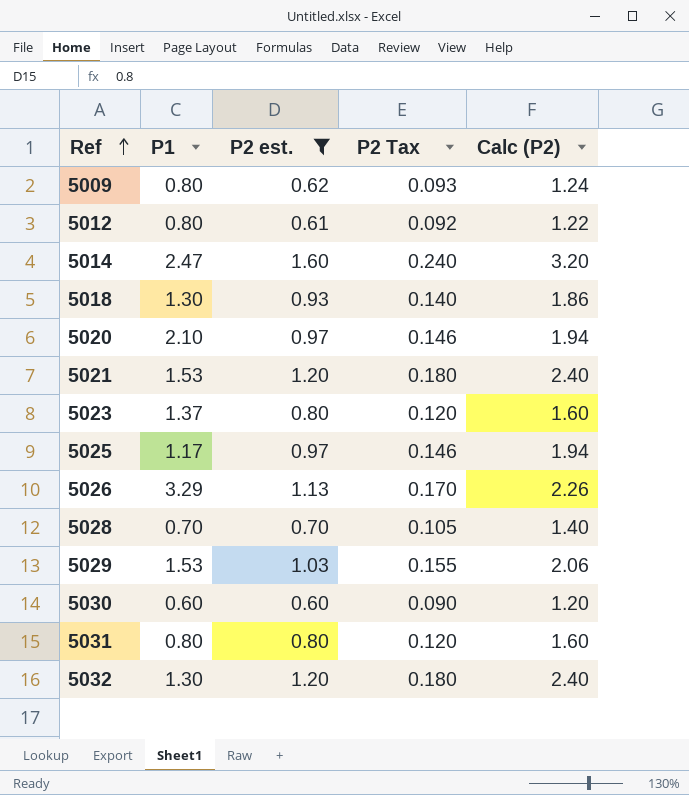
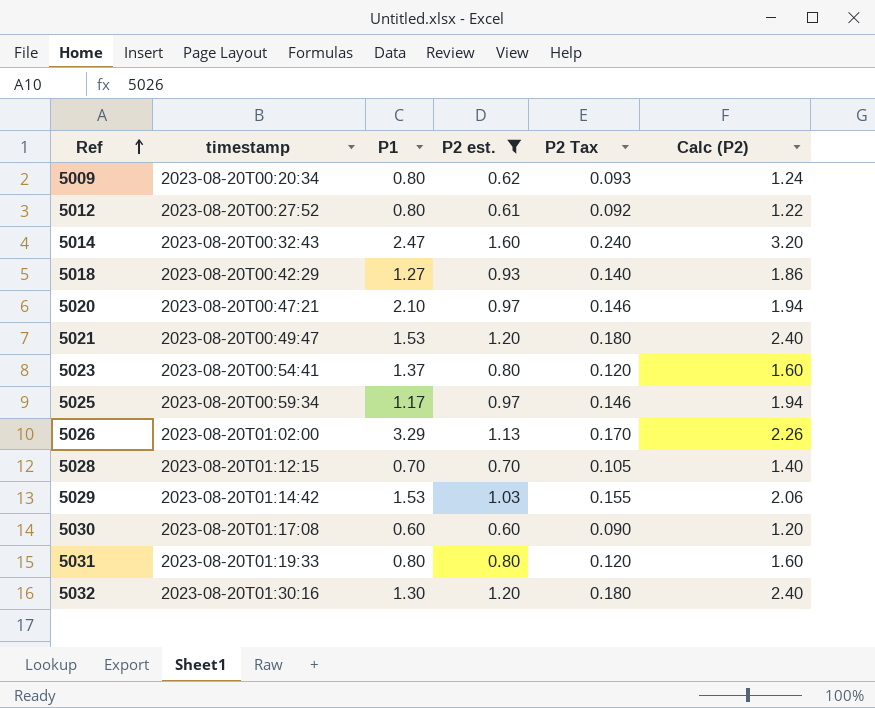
column timestamp | position: none -> 2
5018 | P1: 1.30 -> 1.27

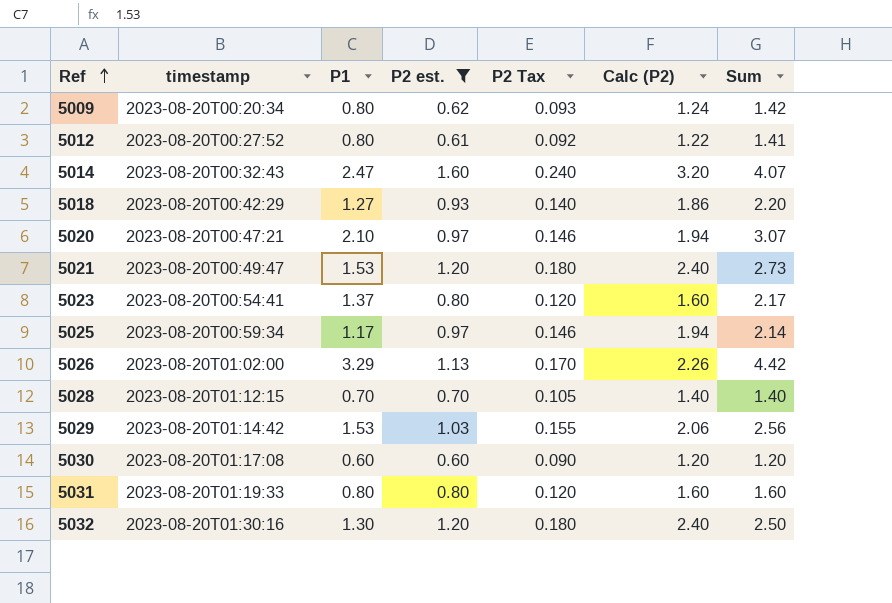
column Sum | formula: none -> [P1] + [P2 est.]

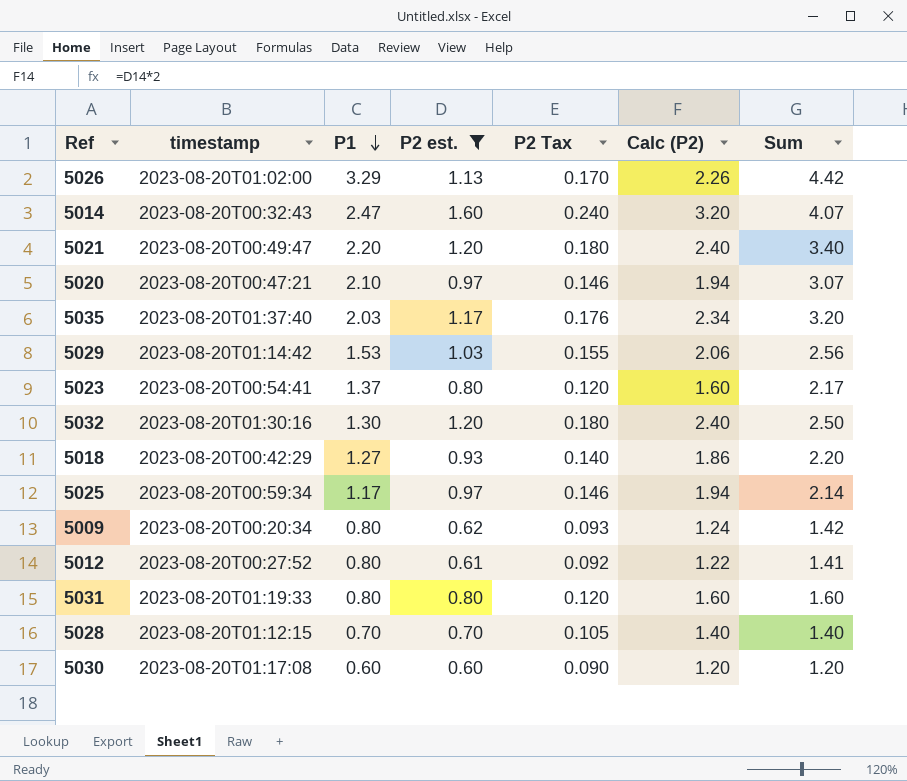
row order: Ref ascending -> P1 descending
5021 | P1: 1.53 -> 2.20
5021 | Sum: 2.73 -> 3.40
row 5035: none -> 2023-08-20T01:37:40 | 2.03 | 1.17 | 0.176 | 2.34 | 3.20

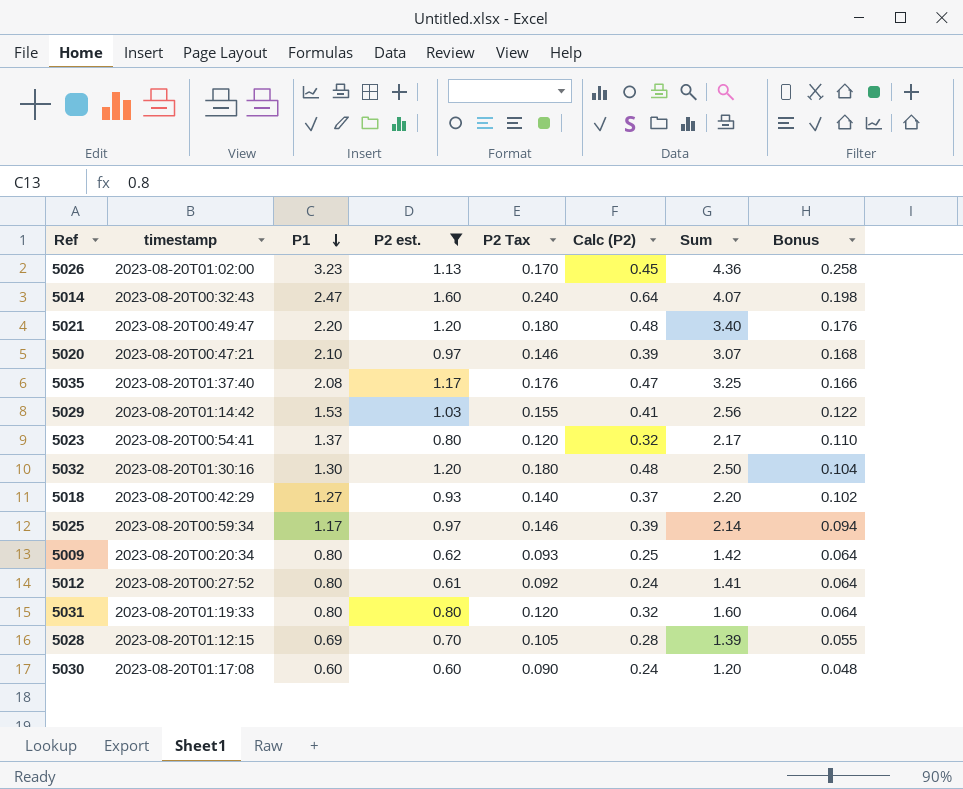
column Calc (P2) | formula: [P2 est.] * 2 -> [P2 est.] * 0.4
column Bonus | formula: none -> [P1] * 0.08
5026 | P1: 3.29 -> 3.23
5026 | Sum: 4.42 -> 4.36
5035 | P1: 2.03 -> 2.08
5035 | Sum: 3.20 -> 3.25
5028 | P1: 0.70 -> 0.69
5028 | Sum: 1.40 -> 1.39

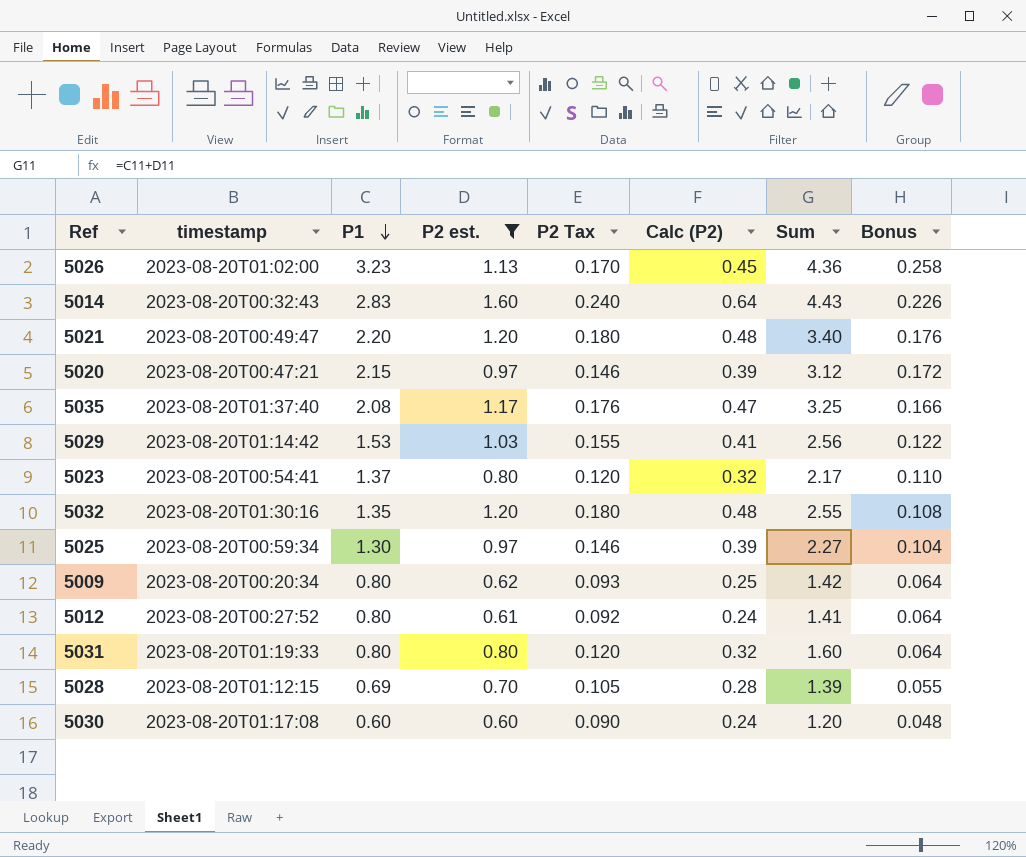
row 5018: 2023-08-20T00:42:29 | 1.27 | 0.93 | 0.140 | 0.37 | 2.20 | 0.102 -> none
5014 | P1: 2.47 -> 2.83
5014 | Sum: 4.07 -> 4.43
5014 | Bonus: 0.198 -> 0.226
5020 | P1: 2.10 -> 2.15
5020 | Sum: 3.07 -> 3.12
5020 | Bonus: 0.168 -> 0.172
5032 | P1: 1.30 -> 1.35
5032 | Sum: 2.50 -> 2.55
5032 | Bonus: 0.104 -> 0.108
5025 | P1: 1.17 -> 1.30
5025 | Sum: 2.14 -> 2.27
5025 | Bonus: 0.094 -> 0.104

